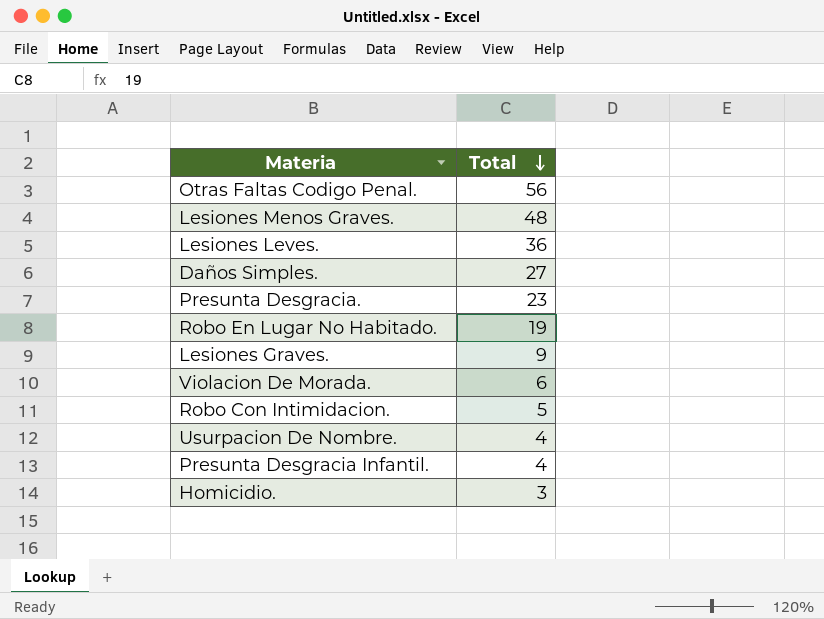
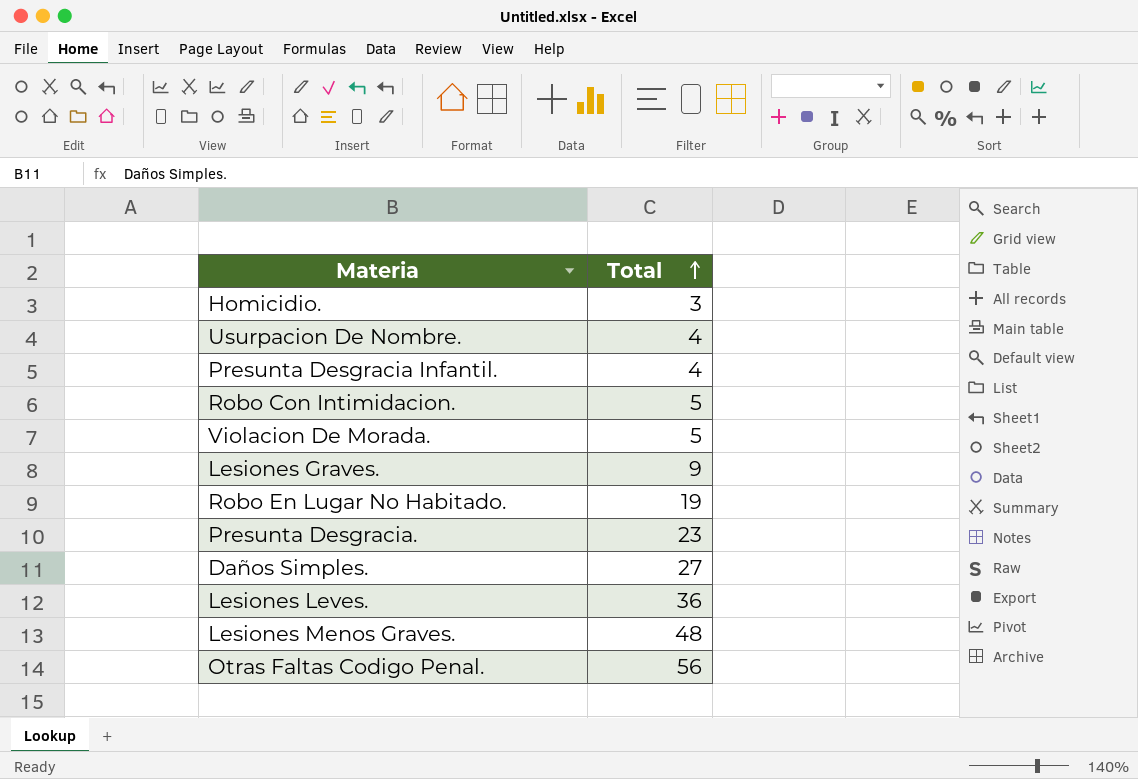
row order: Total descending -> Total ascending
Violacion De Morada. | Total: 6 -> 5

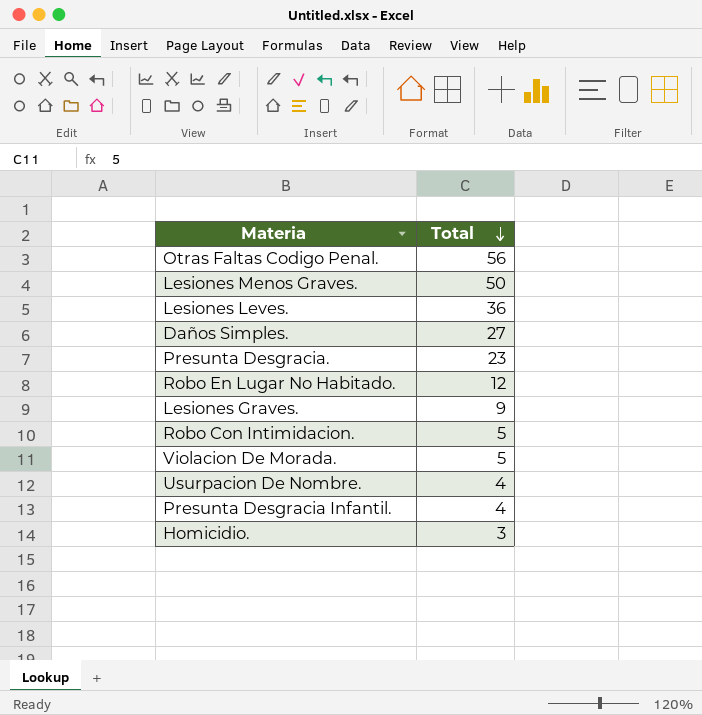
row order: Total ascending -> Total descending
Lesiones Menos Graves. | Total: 48 -> 50
Robo En Lugar No Habitado. | Total: 19 -> 12

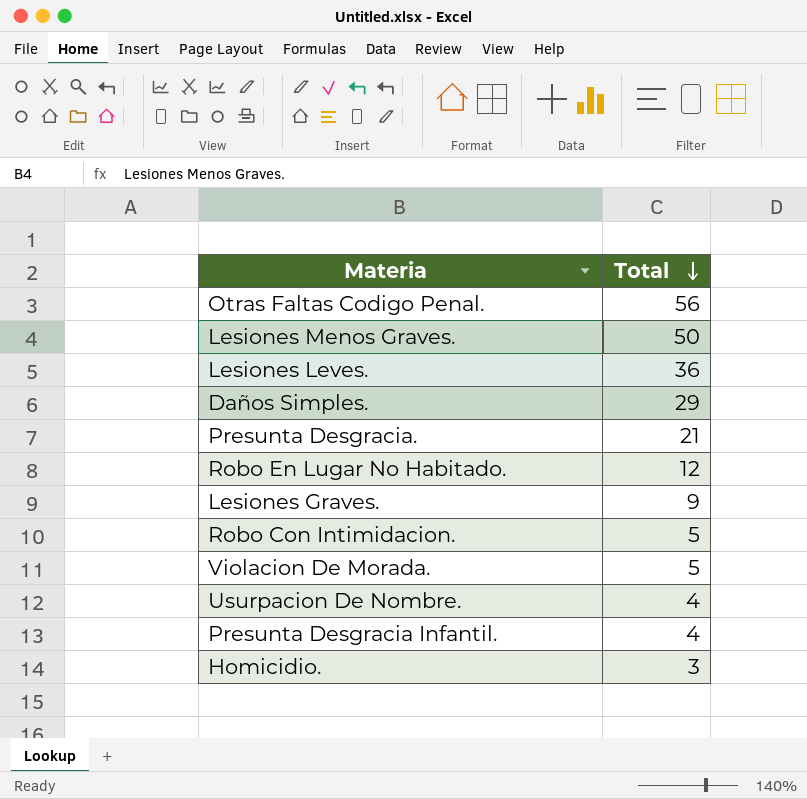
Daños Simples. | Total: 27 -> 29
Presunta Desgracia. | Total: 23 -> 21

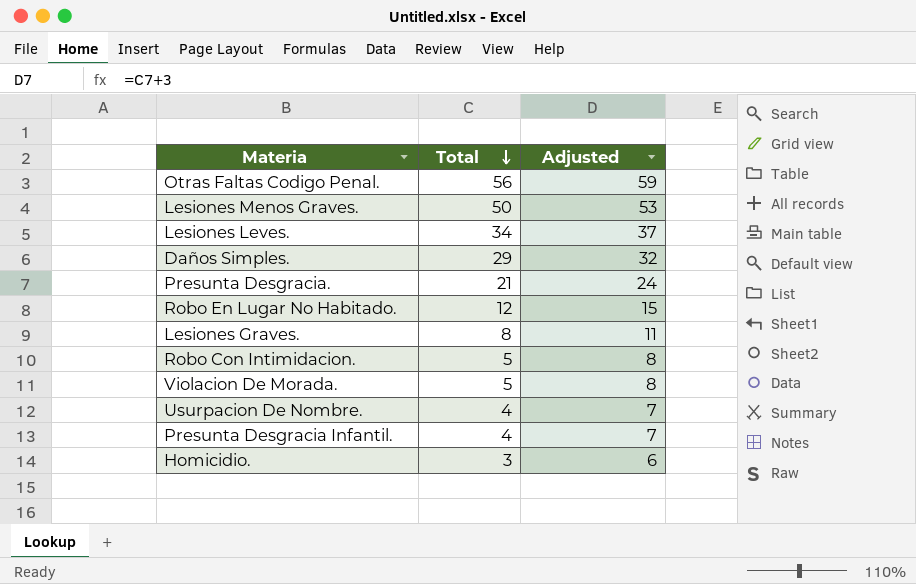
column Adjusted | formula: none -> [Total] + 3
Lesiones Leves. | Total: 36 -> 34
Lesiones Graves. | Total: 9 -> 8

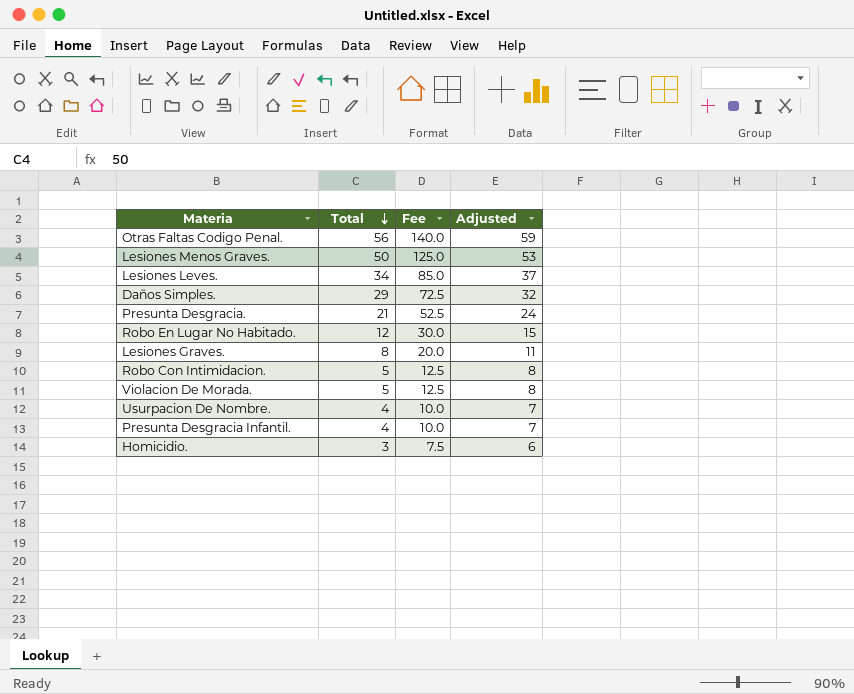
column Fee | formula: none -> [Total] * 2.5

